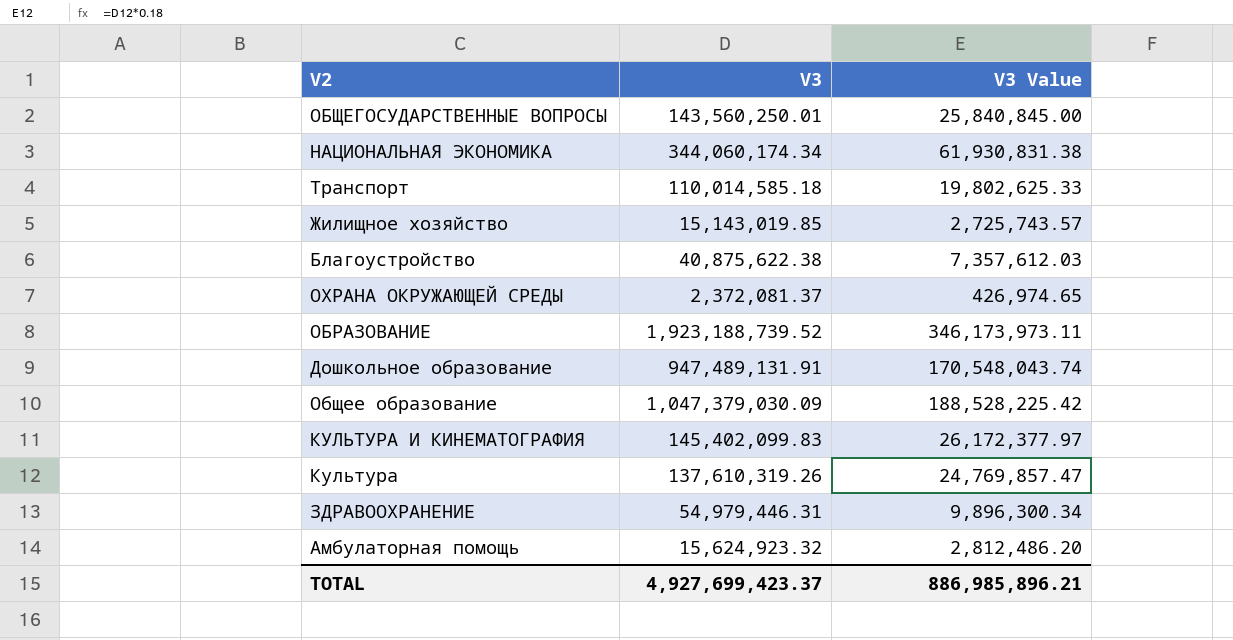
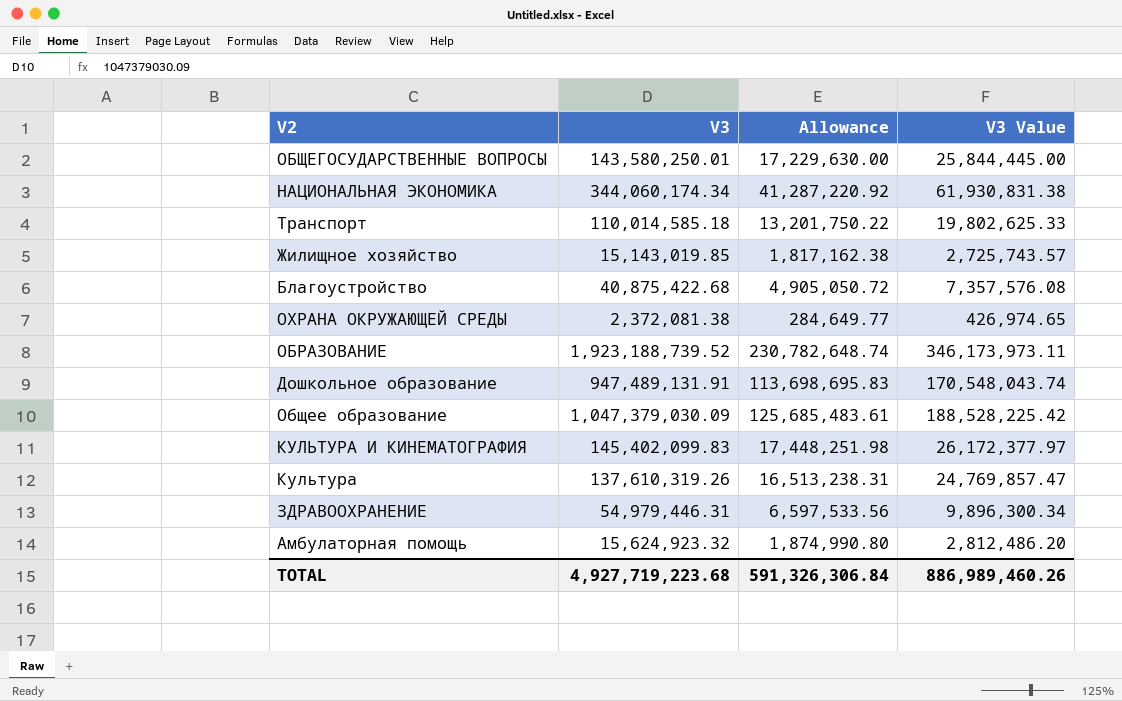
column Allowance | formula: none -> [V3] * 0.12
ОБЩЕГОСУДАРСТВЕННЫЕ ВОПРОСЫ | V3: 143,560,250.01 -> 143,580,250.01
ОБЩЕГОСУДАРСТВЕННЫЕ ВОПРОСЫ | V3 Value: 25,840,845.00 -> 25,844,445.00
Благоустройство | V3: 40,875,622.38 -> 40,875,422.68
Благоустройство | V3 Value: 7,357,612.03 -> 7,357,576.08
ОХРАНА ОКРУЖАЮЩЕЙ СРЕДЫ | V3: 2,372,081.37 -> 2,372,081.38
TOTAL | V3: 4,927,699,423.37 -> 4,927,719,223.68
TOTAL | V3 Value: 886,985,896.21 -> 886,989,460.26

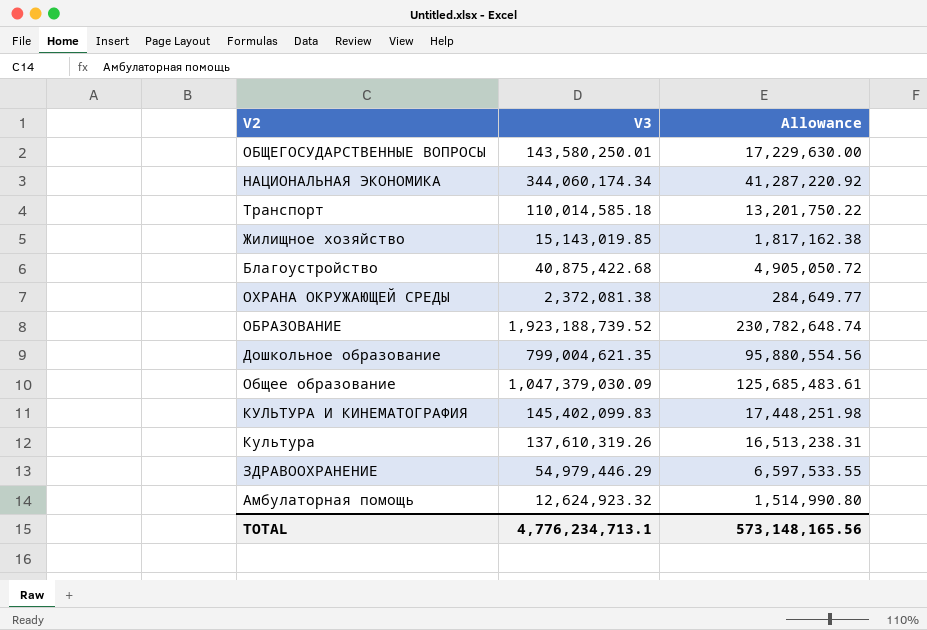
column V3 Value | formula: [V3] * 0.18 -> none
Дошкольное образование | V3: 947,489,131.91 -> 799,004,621.35
Дошкольное образование | Allowance: 113,698,695.83 -> 95,880,554.56
ЗДРАВООХРАНЕНИЕ | V3: 54,979,446.31 -> 54,979,446.29
ЗДРАВООХРАНЕНИЕ | Allowance: 6,597,533.56 -> 6,597,533.55
Амбулаторная помощь | V3: 15,624,923.32 -> 12,624,923.32
Амбулаторная помощь | Allowance: 1,874,990.80 -> 1,514,990.80
TOTAL | V3: 4,927,719,223.68 -> 4,776,234,713.1
TOTAL | Allowance: 591,326,306.84 -> 573,148,165.56

